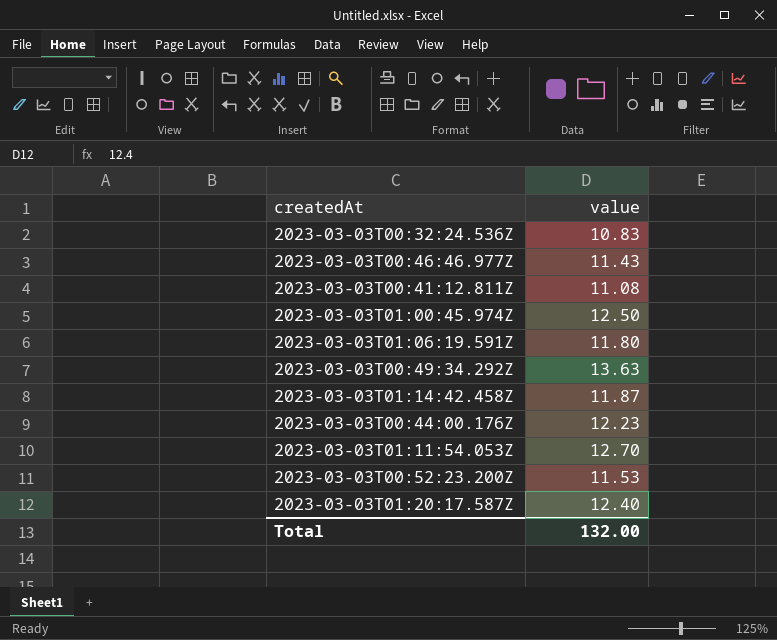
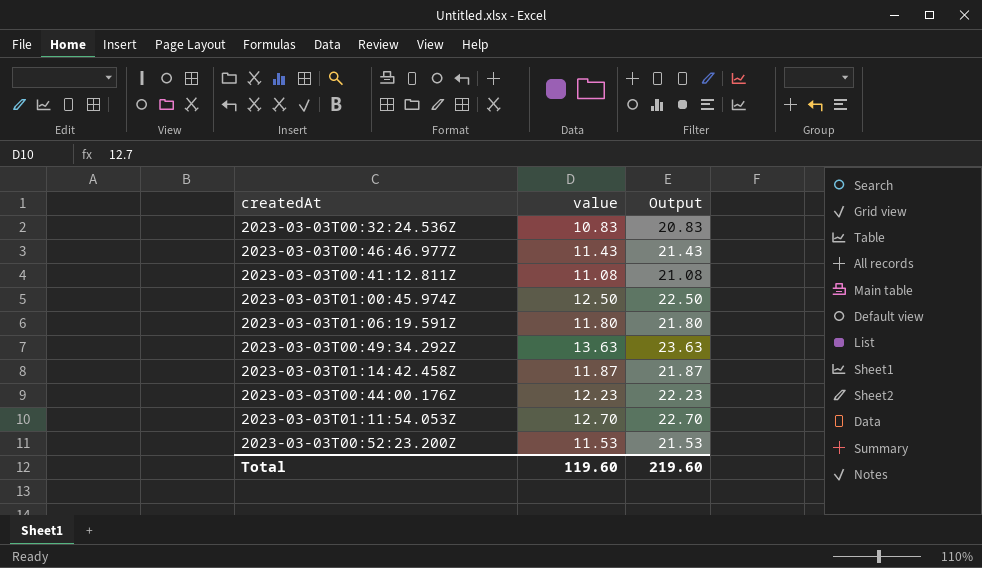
column Output | formula: none -> [value] + 10
row 2023-03-03T01:20:17.587Z: 12.40 -> none
Total | value: 132.00 -> 119.60

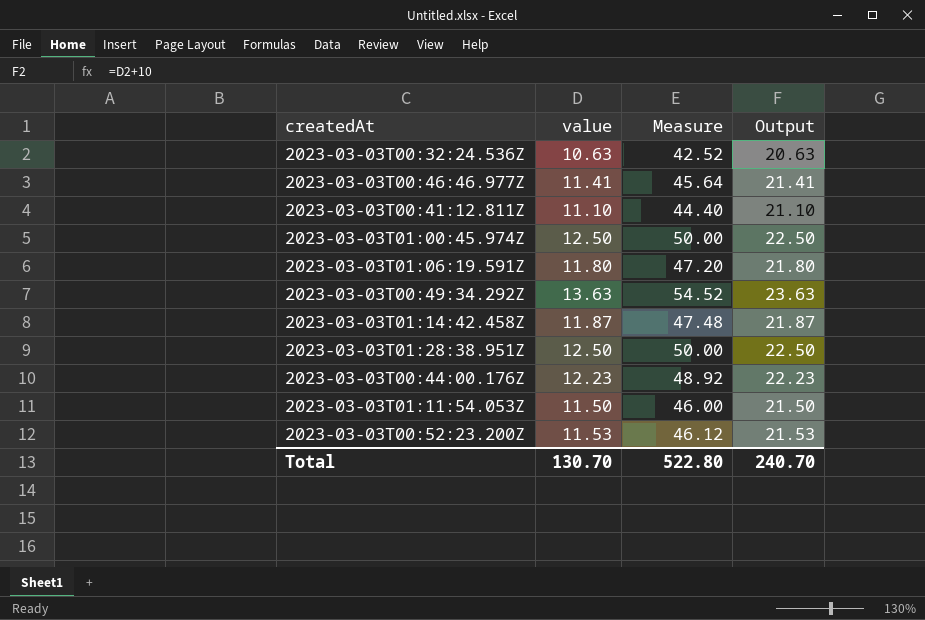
column Measure | formula: none -> [value] * 4
2023-03-03T00:32:24.536Z | value: 10.83 -> 10.63
2023-03-03T00:32:24.536Z | Output: 20.83 -> 20.63
2023-03-03T00:46:46.977Z | value: 11.43 -> 11.41
2023-03-03T00:46:46.977Z | Output: 21.43 -> 21.41
2023-03-03T00:41:12.811Z | value: 11.08 -> 11.10
2023-03-03T00:41:12.811Z | Output: 21.08 -> 21.10
row 2023-03-03T01:28:38.951Z: none -> 12.50 | 50.00 | 22.50
2023-03-03T01:11:54.053Z | value: 12.70 -> 11.50
2023-03-03T01:11:54.053Z | Output: 22.70 -> 21.50
Total | value: 119.60 -> 130.70
Total | Output: 219.60 -> 240.70

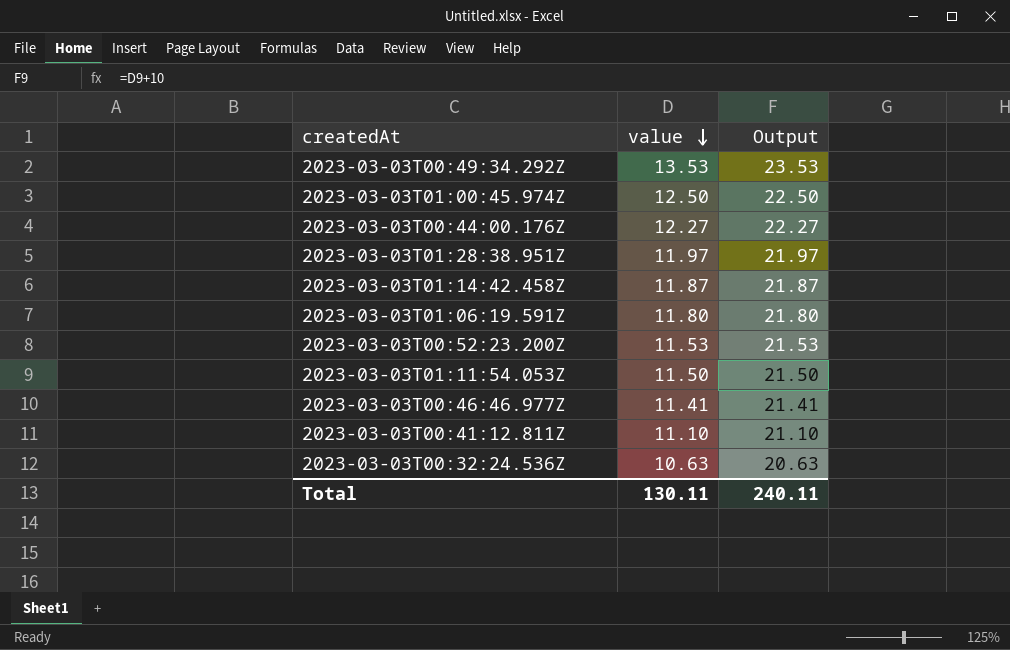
row order: none -> value descending
column Measure | formula: [value] * 4 -> none
2023-03-03T00:49:34.292Z | value: 13.63 -> 13.53
2023-03-03T00:49:34.292Z | Output: 23.63 -> 23.53
2023-03-03T00:44:00.176Z | value: 12.23 -> 12.27
2023-03-03T00:44:00.176Z | Output: 22.23 -> 22.27
2023-03-03T01:28:38.951Z | value: 12.50 -> 11.97
2023-03-03T01:28:38.951Z | Output: 22.50 -> 21.97
Total | value: 130.70 -> 130.11
Total | Output: 240.70 -> 240.11

